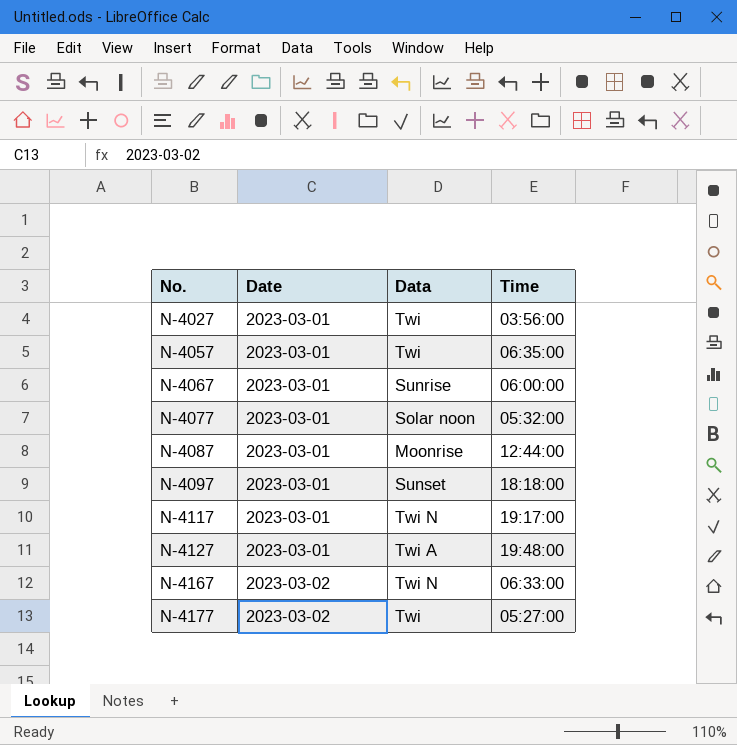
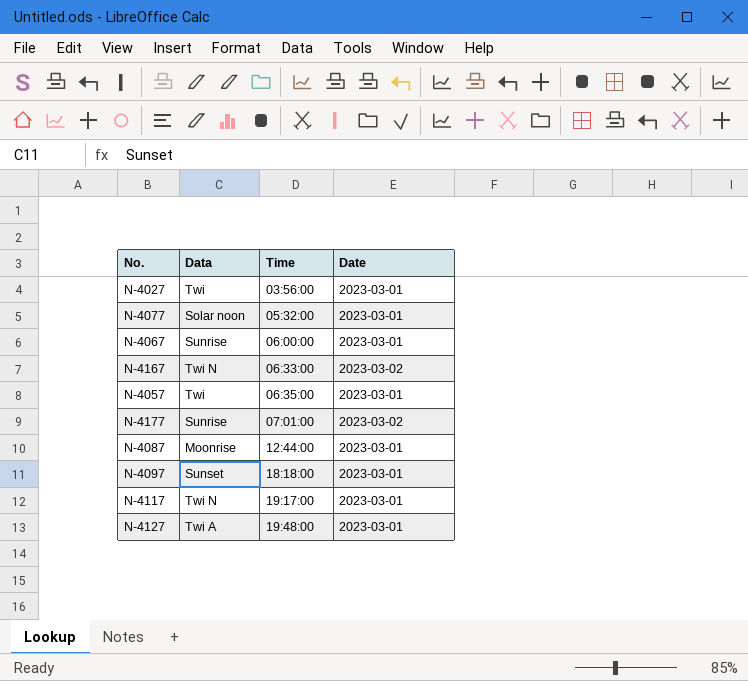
row order: No. ascending -> Time ascending
column Date | position: 2 -> 4
N-4177 | Data: Twi -> Sunrise
N-4177 | Time: 05:27:00 -> 07:01:00

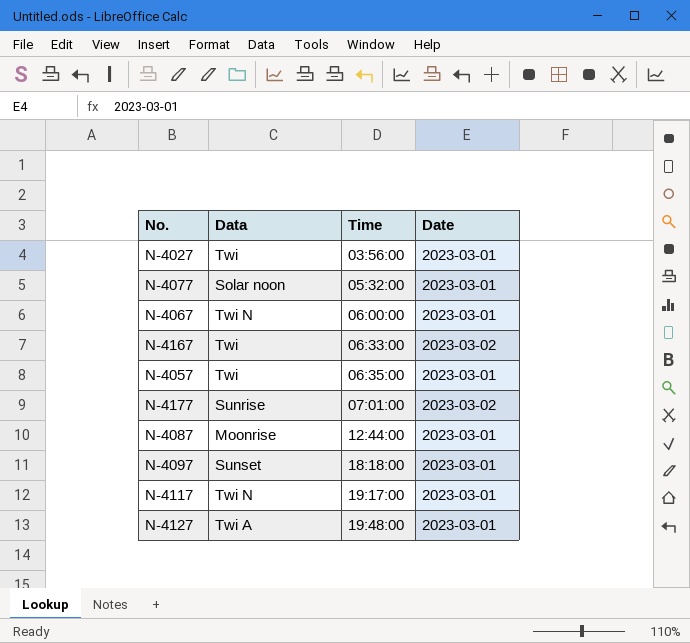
N-4067 | Data: Sunrise -> Twi N
N-4167 | Data: Twi N -> Twi

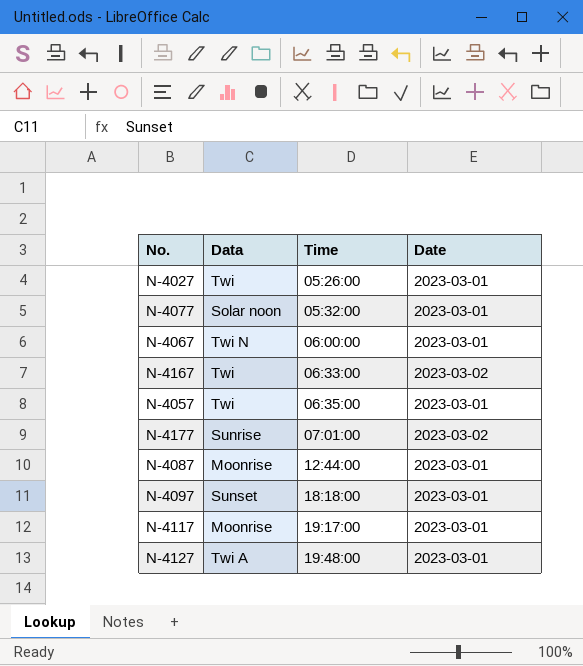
N-4027 | Time: 03:56:00 -> 05:26:00
N-4117 | Data: Twi N -> Moonrise

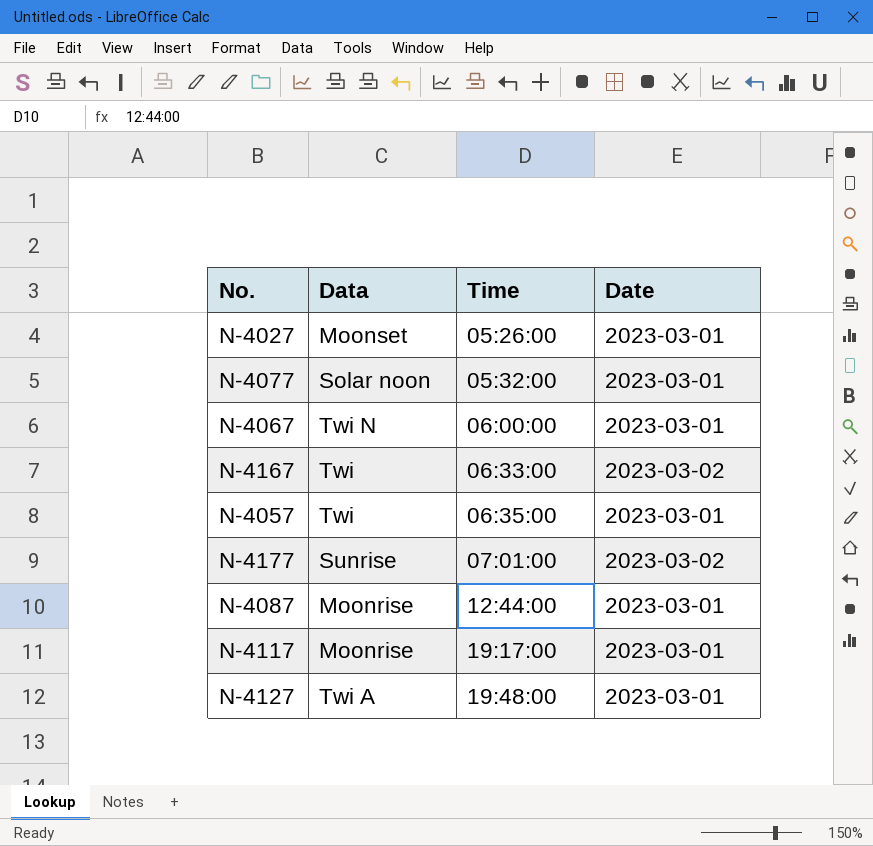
row N-4097: Sunset | 18:18:00 | 2023-03-01 -> none
N-4027 | Data: Twi -> Moonset

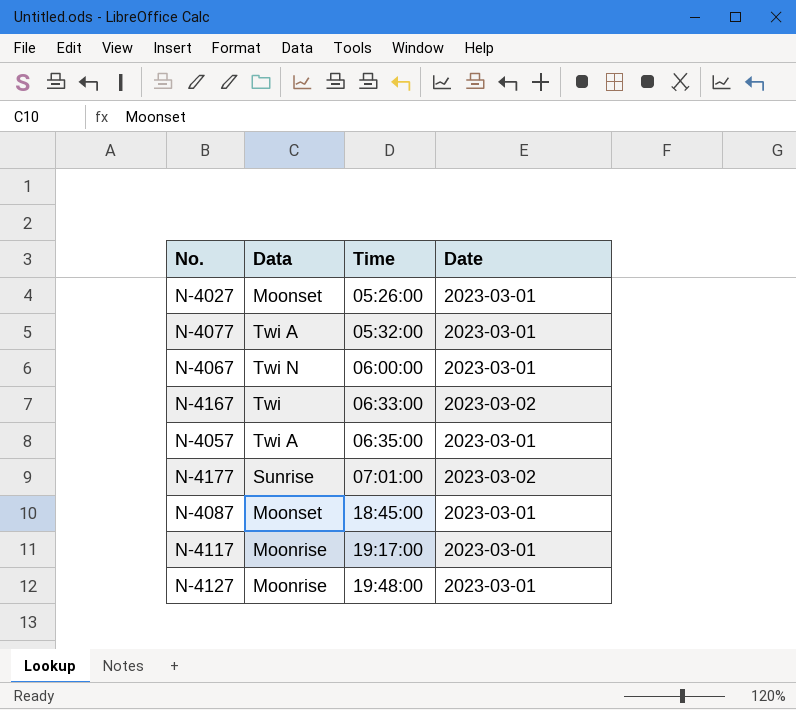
N-4077 | Data: Solar noon -> Twi A
N-4057 | Data: Twi -> Twi A
N-4087 | Data: Moonrise -> Moonset
N-4087 | Time: 12:44:00 -> 18:45:00
N-4127 | Data: Twi A -> Moonrise

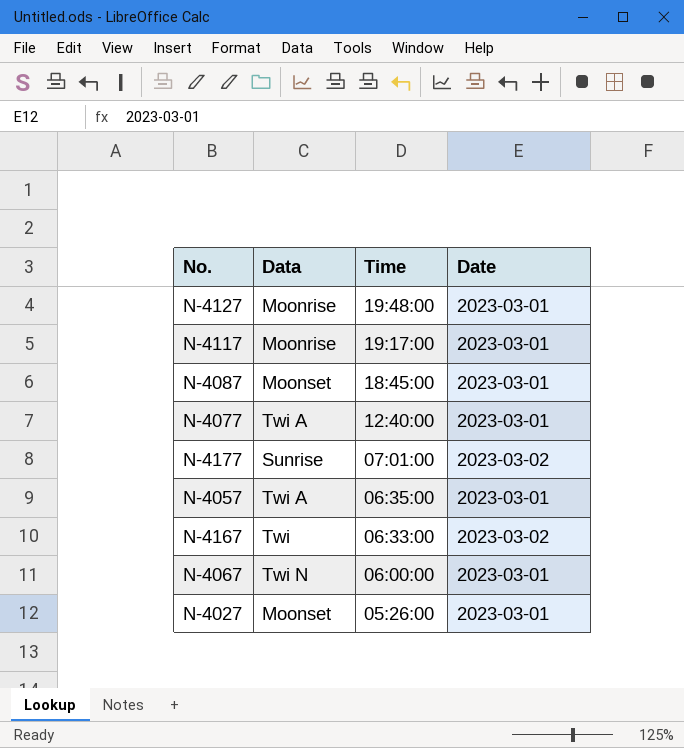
row order: Time ascending -> Time descending
N-4077 | Time: 05:32:00 -> 12:40:00

